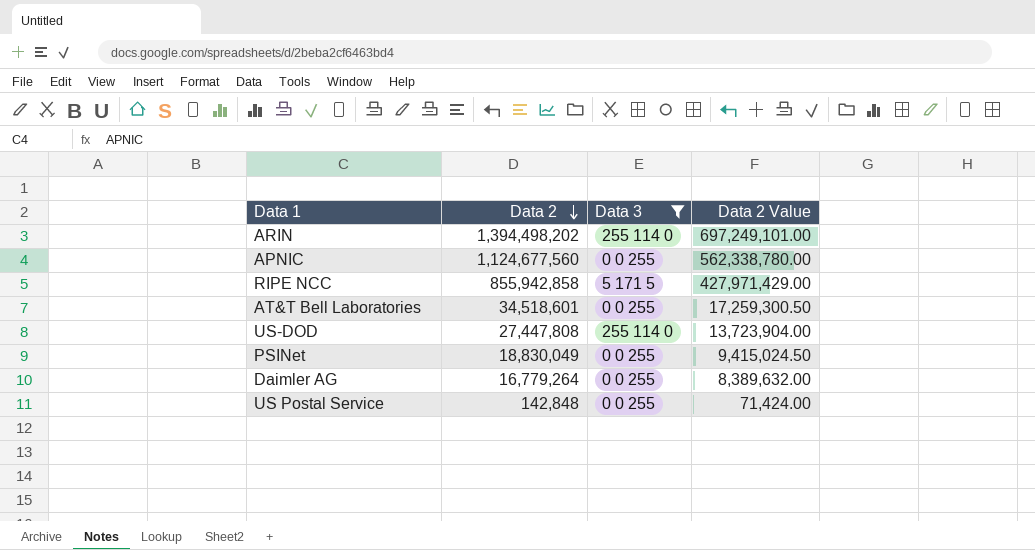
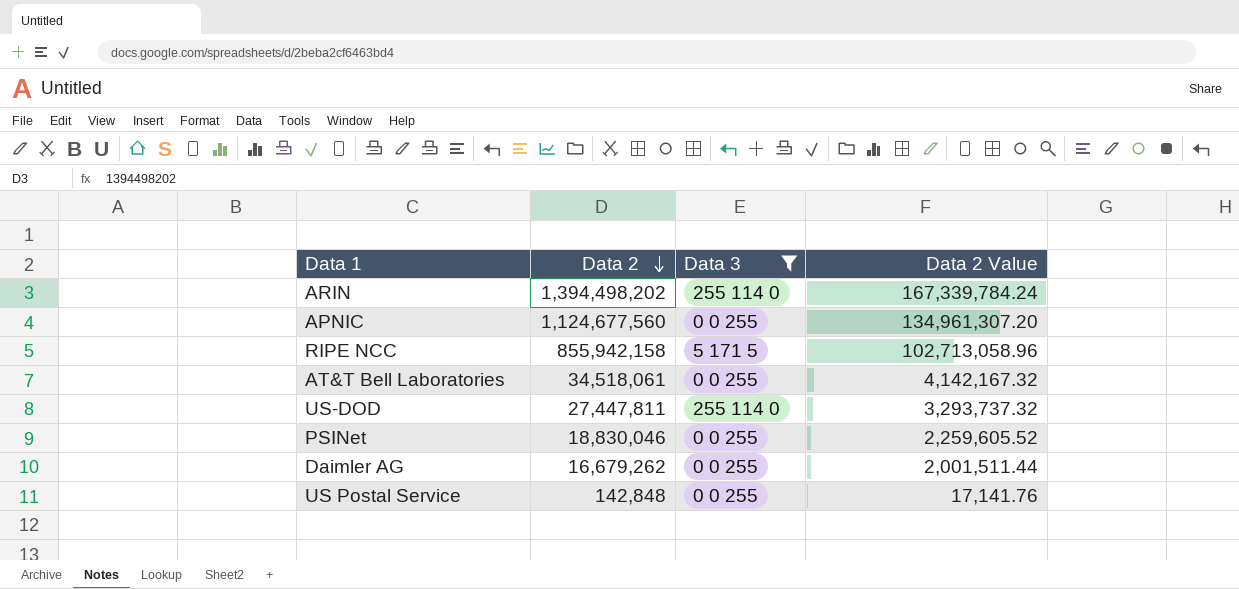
column Data 2 Value | formula: [Data 2] * 0.5 -> [Data 2] * 0.12
RIPE NCC | Data 2: 855,942,858 -> 855,942,158
AT&T Bell Laboratories | Data 2: 34,518,601 -> 34,518,061
US-DOD | Data 2: 27,447,808 -> 27,447,811
PSINet | Data 2: 18,830,049 -> 18,830,046
Daimler AG | Data 2: 16,779,264 -> 16,679,262

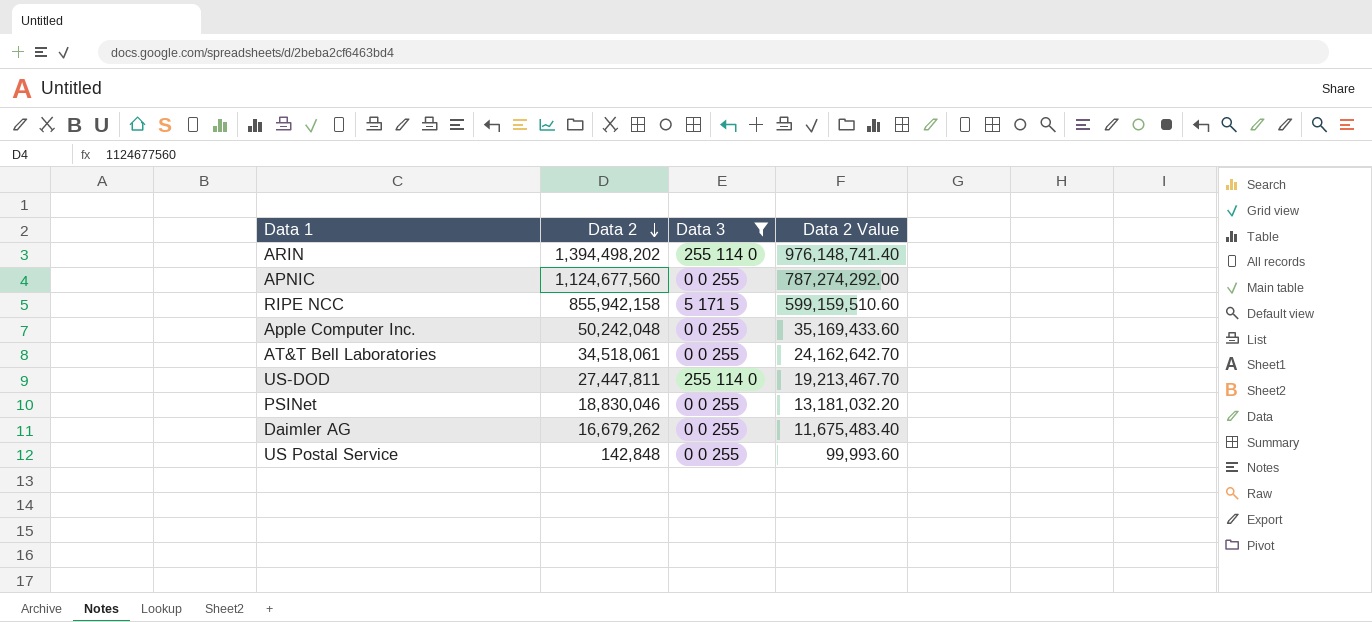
column Data 2 Value | formula: [Data 2] * 0.12 -> [Data 2] * 0.7
row Apple Computer Inc.: none -> 50,242,048 | 0 0 255 | 35,169,433.60

